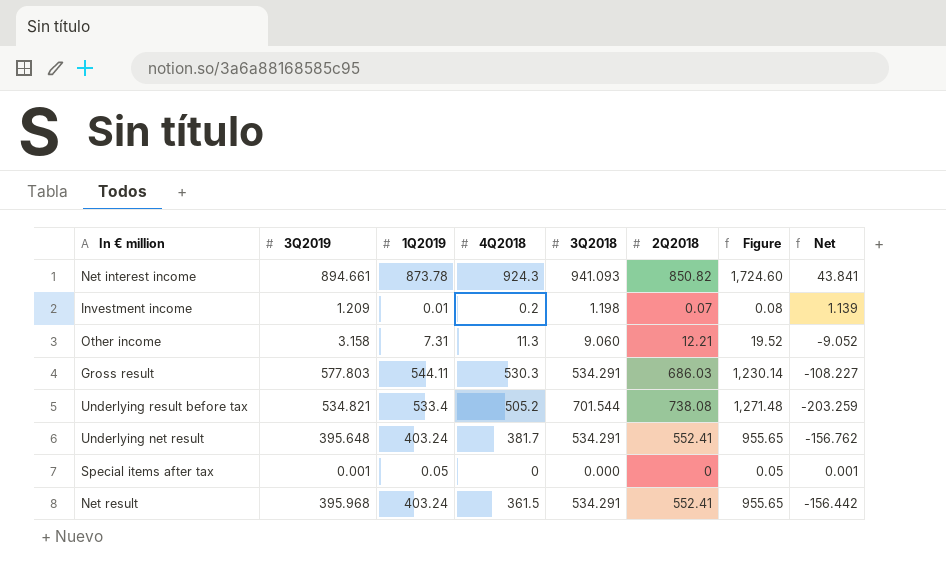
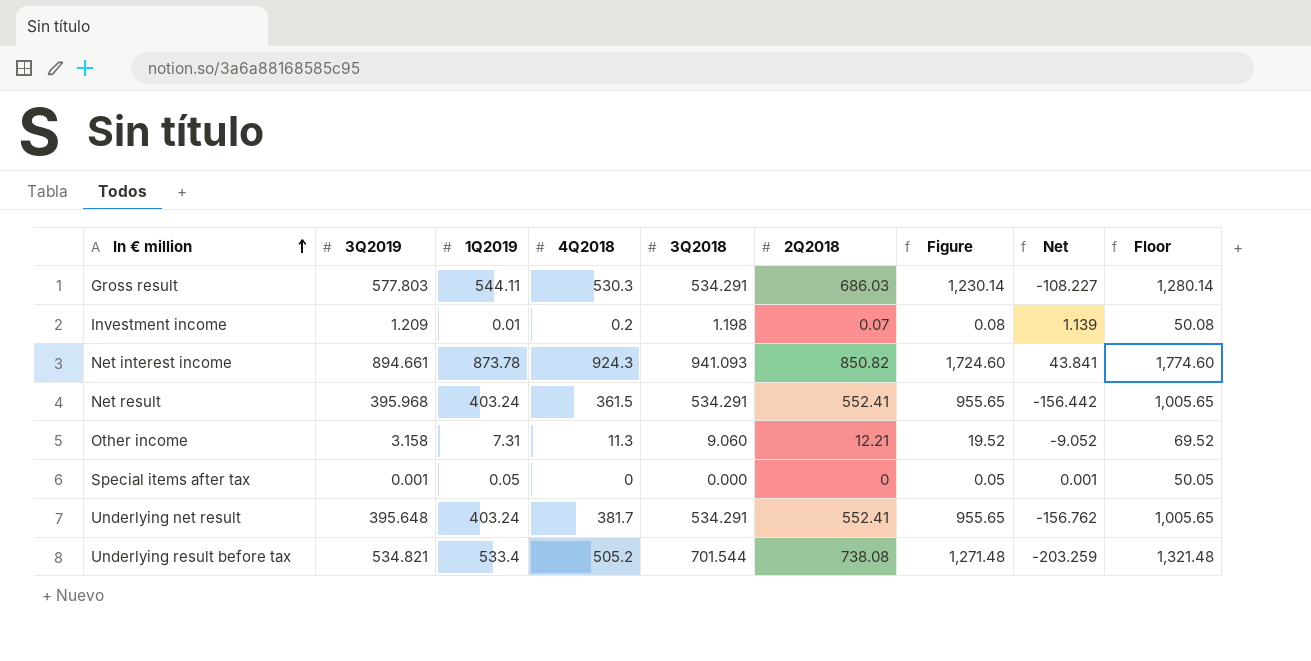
row order: none -> In € million ascending
column Floor | formula: none -> [Figure] + 50

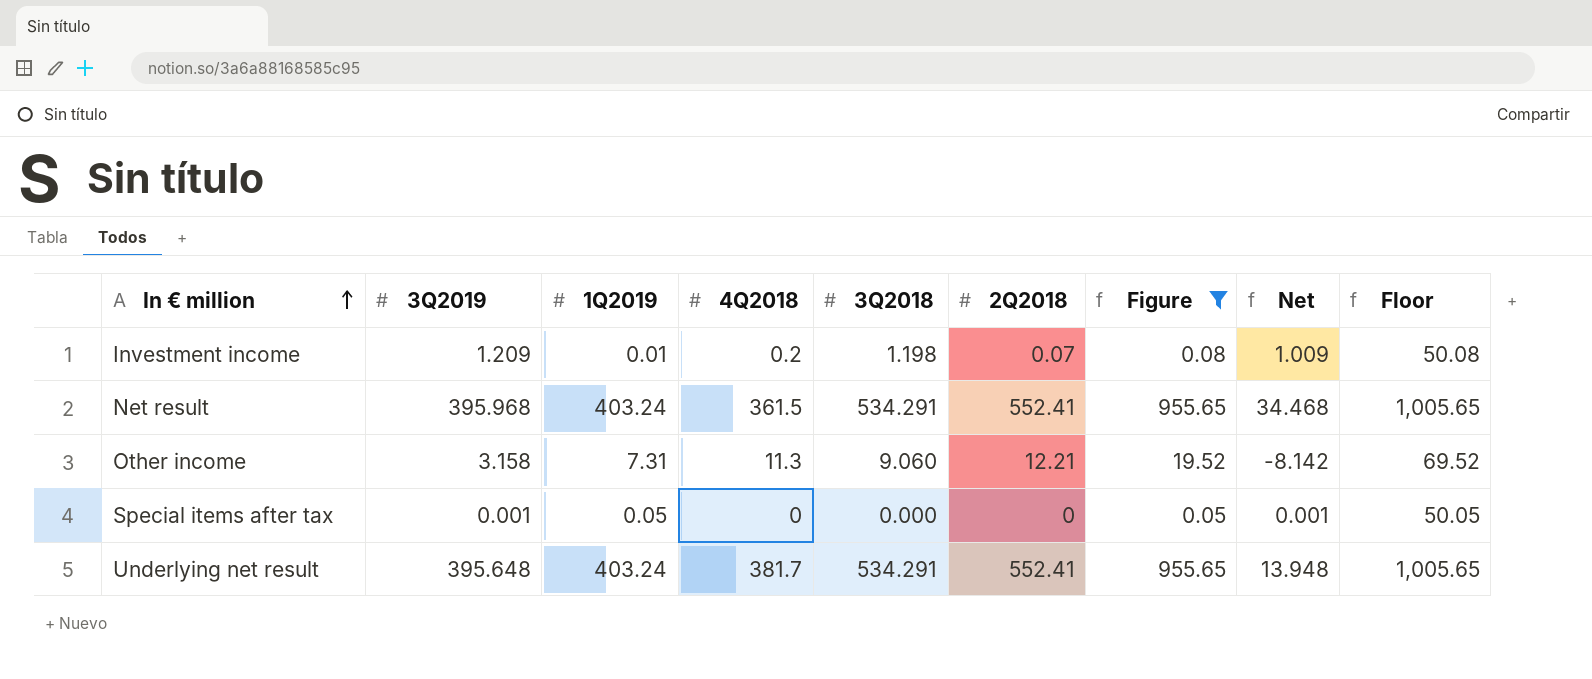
filter: none -> Figure <= 955.65
column Net | formula: [3Q2019] - [2Q2018] -> [3Q2019] - [4Q2018]

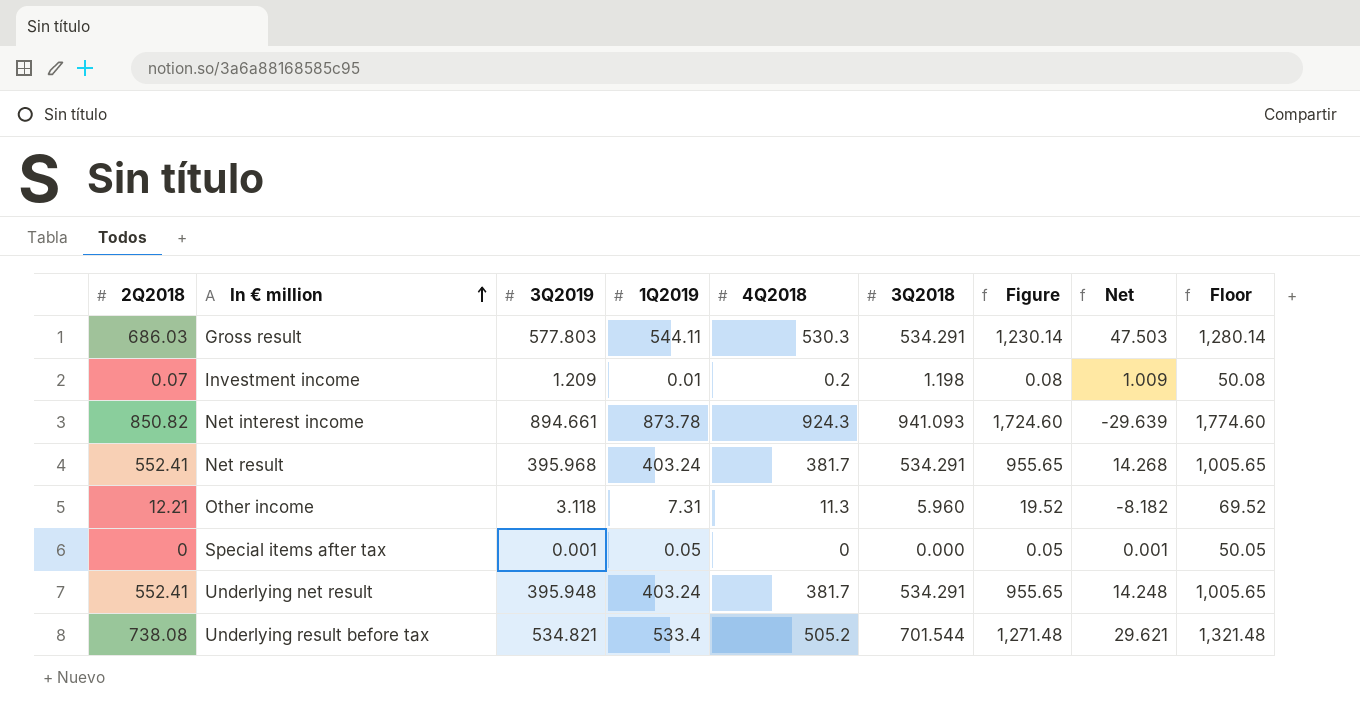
filter: Figure <= 955.65 -> none
column 2Q2018 | position: 6 -> 1
Net result | 4Q2018: 361.5 -> 381.7
Net result | Net: 34.468 -> 14.268
Other income | 3Q2019: 3.158 -> 3.118
Other income | 3Q2018: 9.060 -> 5.960
Other income | Net: -8.142 -> -8.182
Underlying net result | 3Q2019: 395.648 -> 395.948
Underlying net result | Net: 13.948 -> 14.248

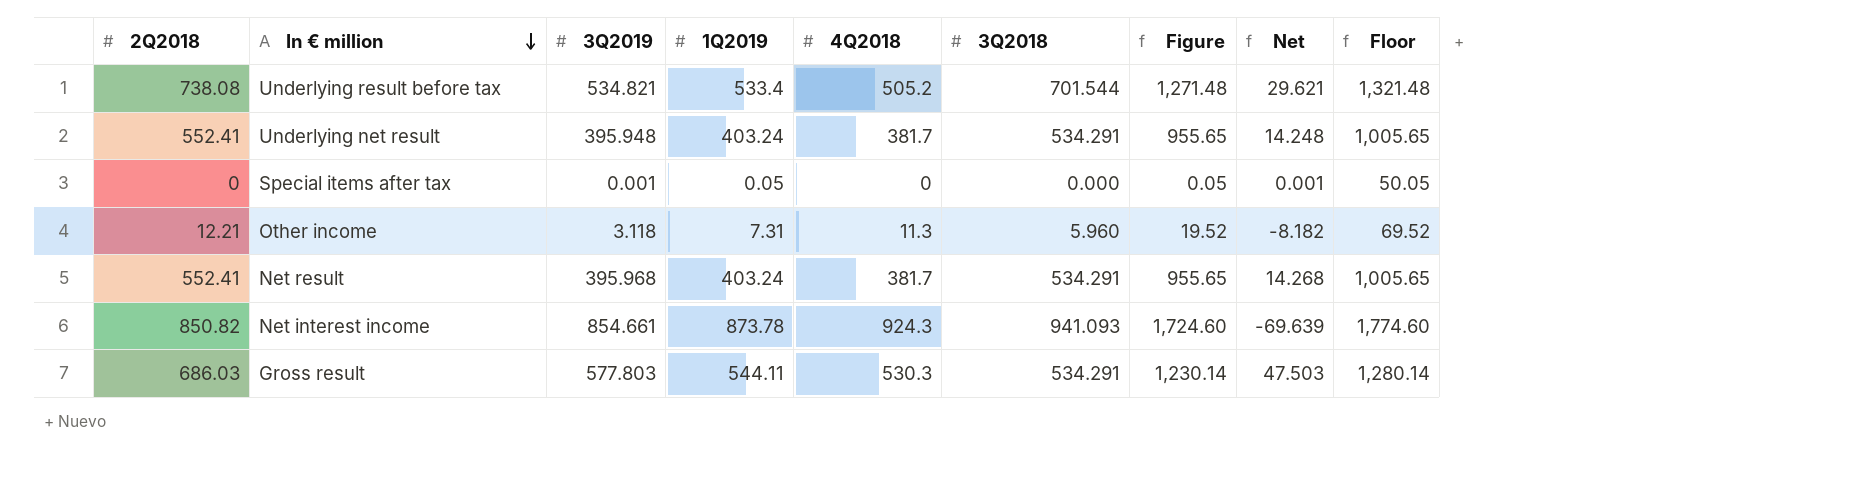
row order: In € million ascending -> In € million descending
row Investment income: 0.07 | 1.209 | 0.01 | 0.2 | 1.198 | 0.08 | 1.009 | 50.08 -> none
Net interest income | 3Q2019: 894.661 -> 854.661
Net interest income | Net: -29.639 -> -69.639

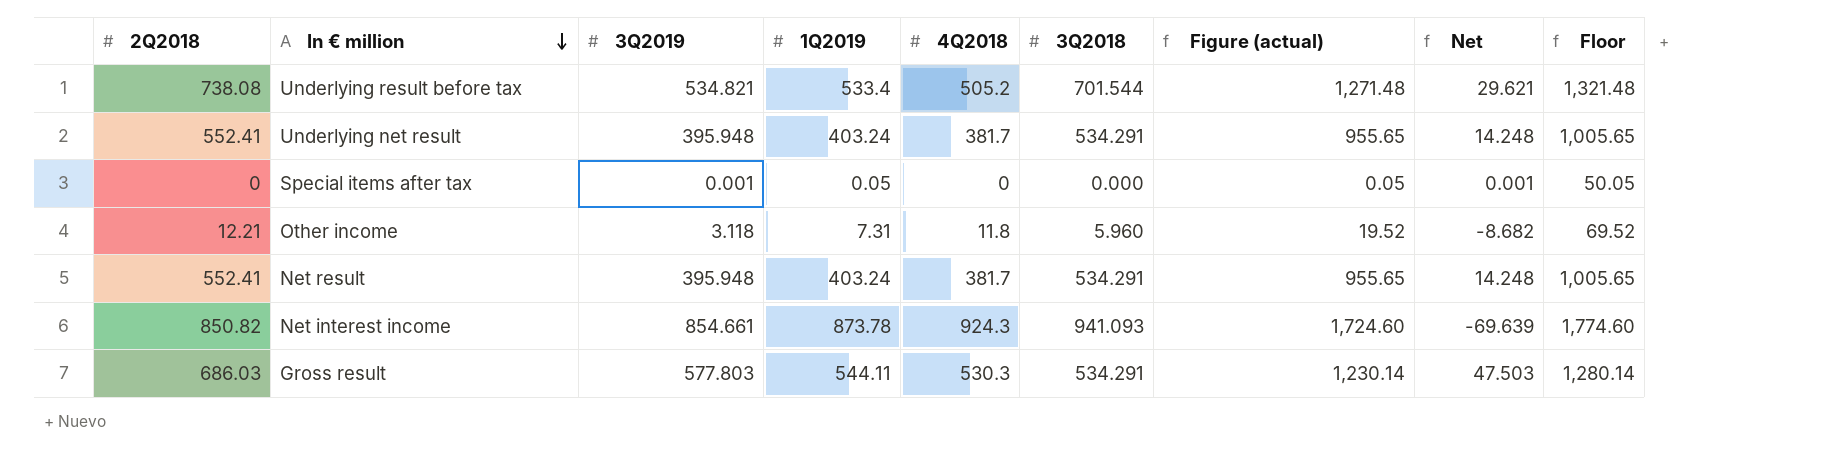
column name: Figure -> Figure (actual)
Other income | 4Q2018: 11.3 -> 11.8
Other income | Net: -8.182 -> -8.682
Net result | 3Q2019: 395.968 -> 395.948
Net result | Net: 14.268 -> 14.248

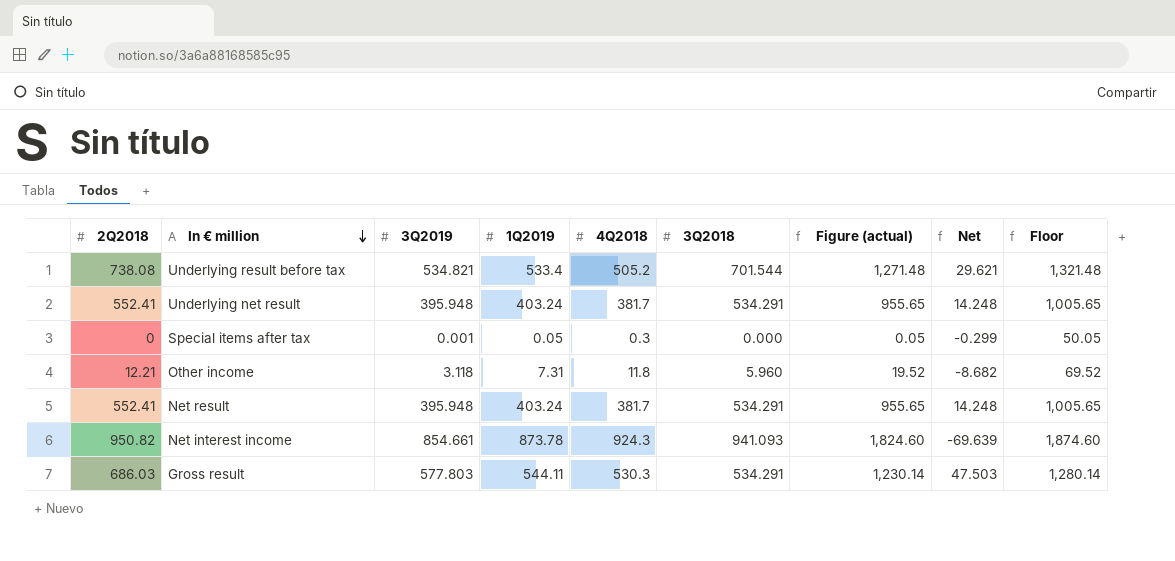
Special items after tax | 4Q2018: 0 -> 0.3
Special items after tax | Net: 0.001 -> -0.299
Net interest income | 2Q2018: 850.82 -> 950.82
Net interest income | Figure (actual): 1,724.60 -> 1,824.60
Net interest income | Floor: 1,774.60 -> 1,874.60

